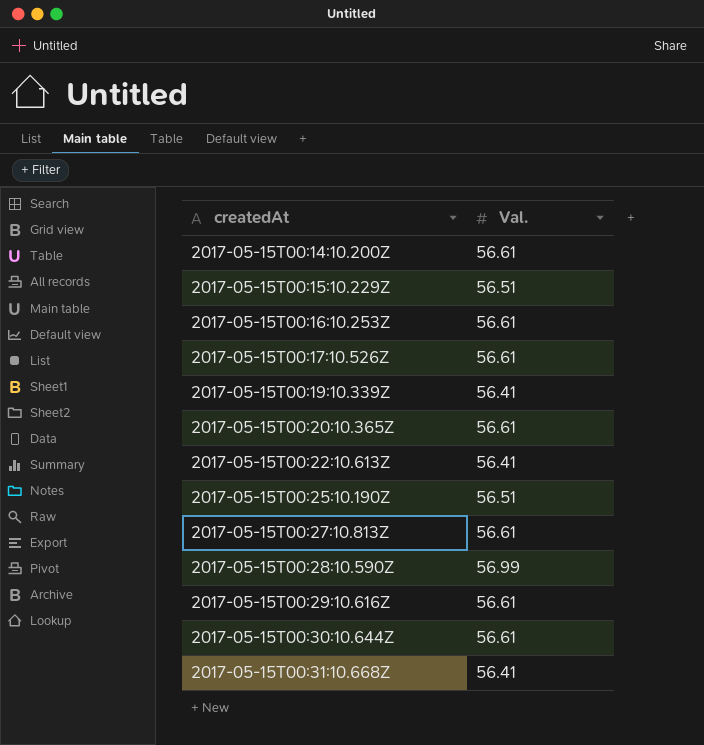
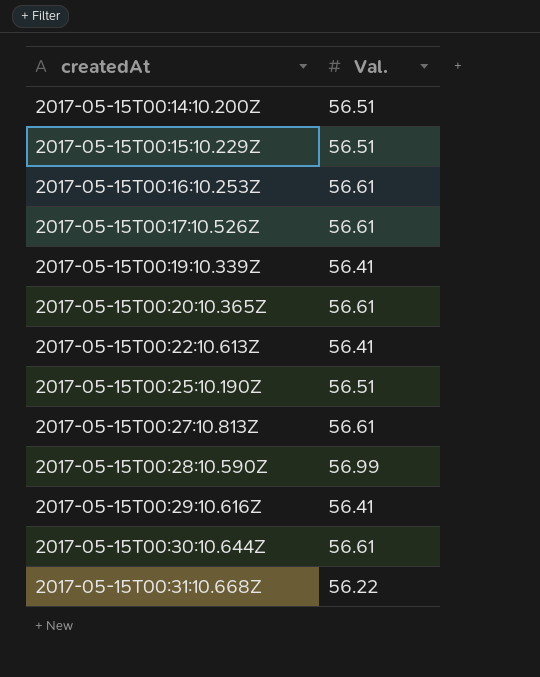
2017-05-15T00:14:10.200Z | Val.: 56.61 -> 56.51
2017-05-15T00:29:10.616Z | Val.: 56.61 -> 56.41
2017-05-15T00:31:10.668Z | Val.: 56.41 -> 56.22

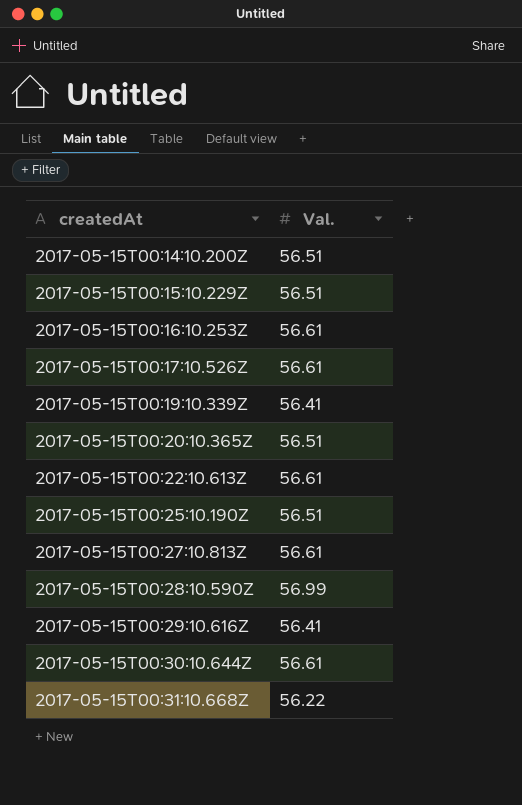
2017-05-15T00:20:10.365Z | Val.: 56.61 -> 56.51
2017-05-15T00:22:10.613Z | Val.: 56.41 -> 56.61

